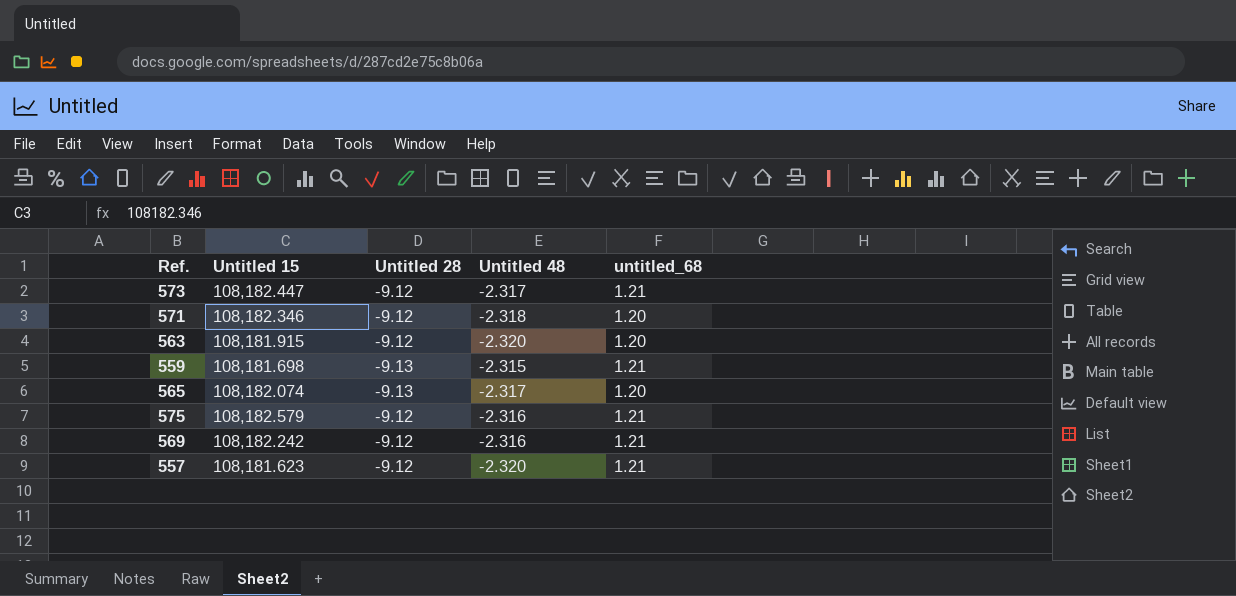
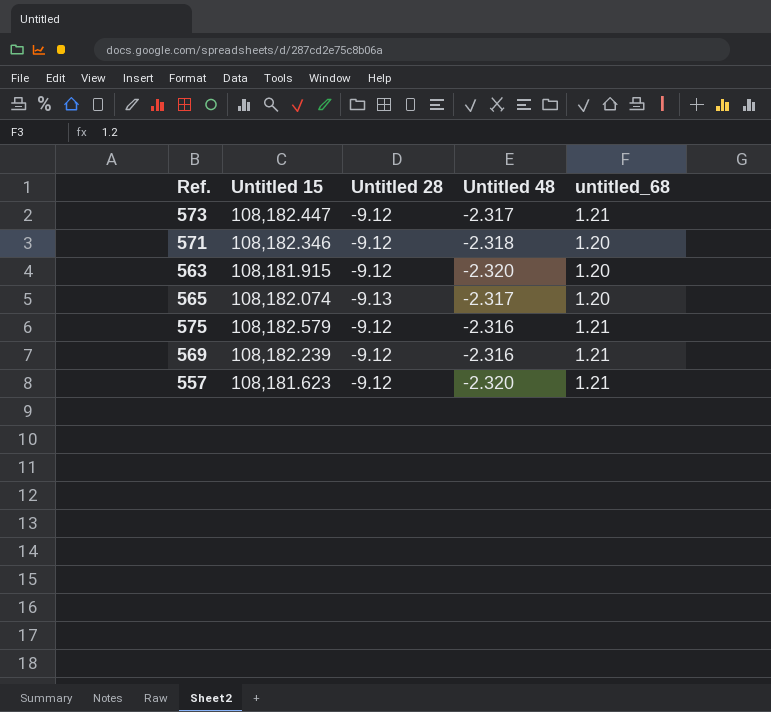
row 559: 108,181.698 | -9.13 | -2.315 | 1.21 -> none
569 | Untitled 15: 108,182.242 -> 108,182.239

